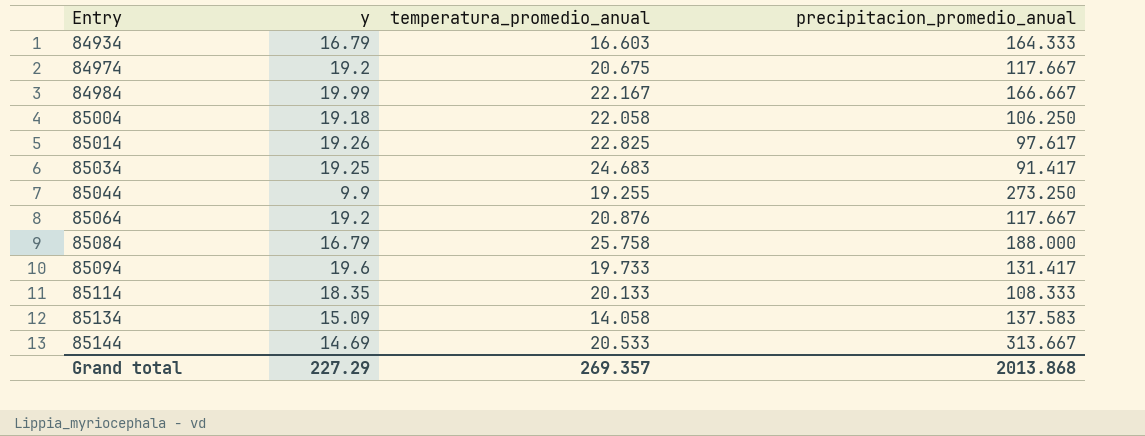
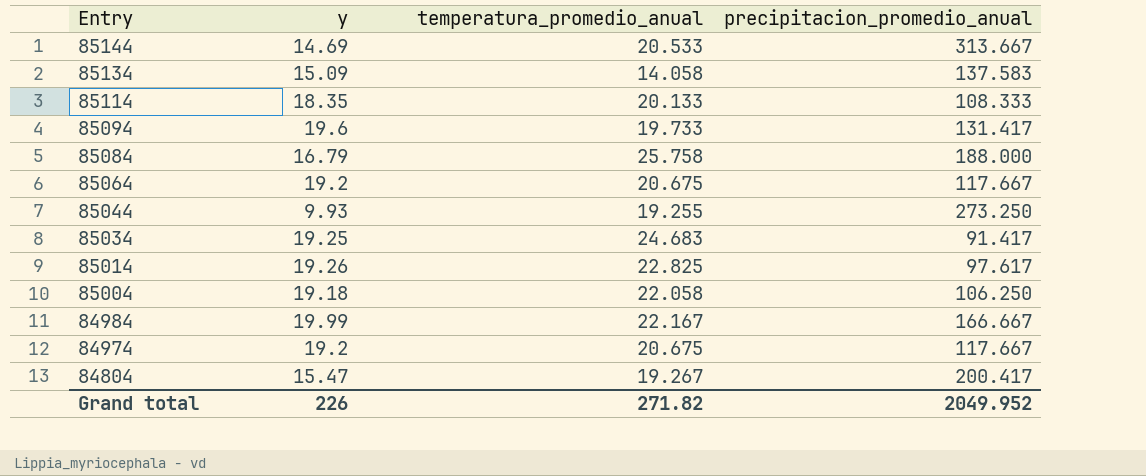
row order: Entry ascending -> Entry descending
row 84934: 16.79 | 16.603 | 164.333 -> none
85064 | temperatura_promedio_anual: 20.876 -> 20.675
85044 | y: 9.9 -> 9.93
row 84804: none -> 15.47 | 19.267 | 200.417
Grand total | y: 227.29 -> 226
Grand total | temperatura_promedio_anual: 269.357 -> 271.82
Grand total | precipitacion_promedio_anual: 2013.868 -> 2049.952

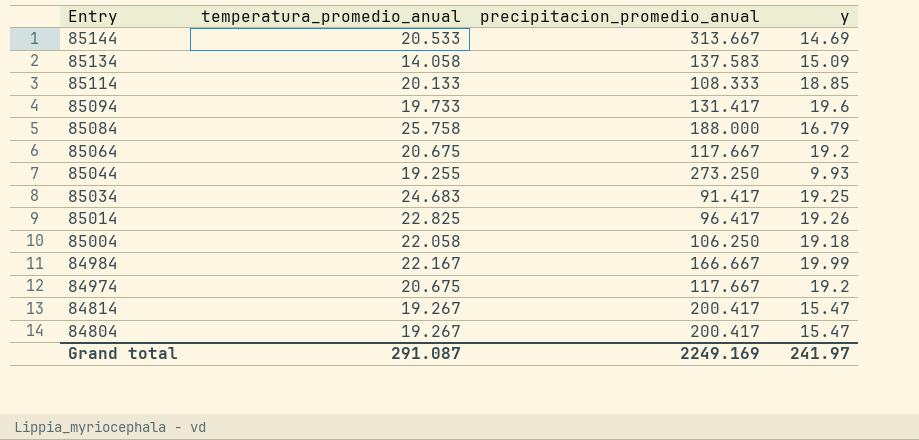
column y | position: 2 -> 4
85114 | y: 18.35 -> 18.85
85014 | precipitacion_promedio_anual: 97.617 -> 96.417
row 84814: none -> 19.267 | 200.417 | 15.47
Grand total | temperatura_promedio_anual: 271.82 -> 291.087
Grand total | precipitacion_promedio_anual: 2049.952 -> 2249.169
Grand total | y: 226 -> 241.97

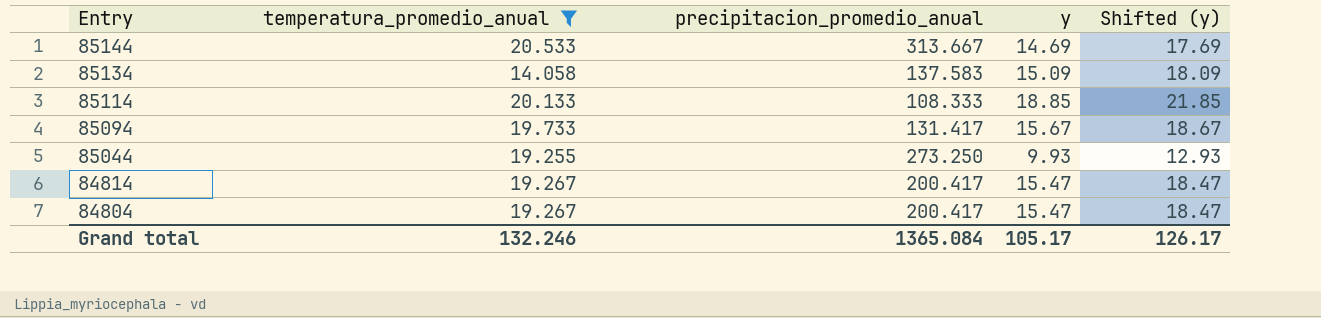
filter: none -> temperatura_promedio_anual <= 20.533
column Shifted (y) | formula: none -> [y] + 3
85094 | y: 19.6 -> 15.67
Grand total | temperatura_promedio_anual: 291.087 -> 132.246
Grand total | precipitacion_promedio_anual: 2249.169 -> 1365.084
Grand total | y: 241.97 -> 105.17

